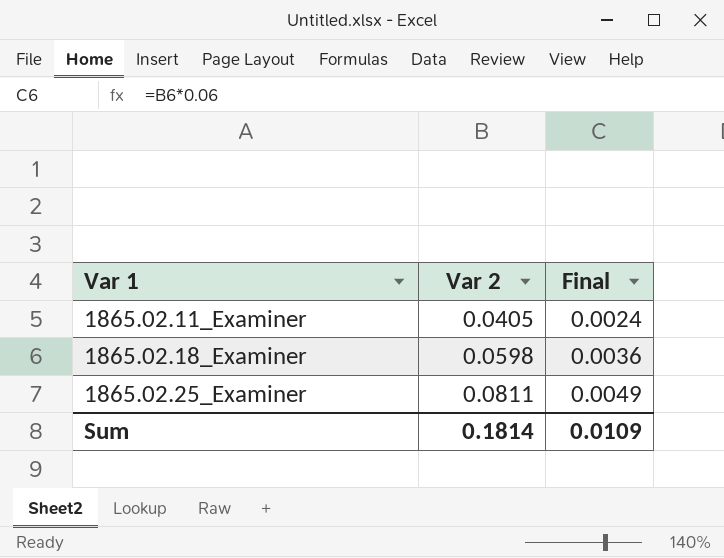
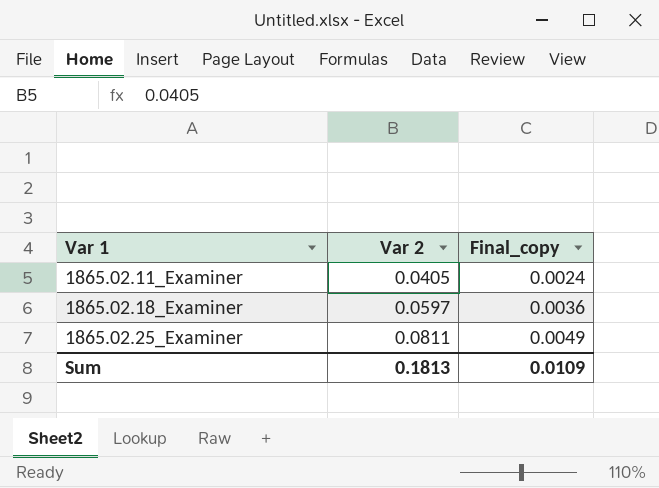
column name: Final -> Final_copy
1865.02.18_Examiner | Var 2: 0.0598 -> 0.0597
Sum | Var 2: 0.1814 -> 0.1813

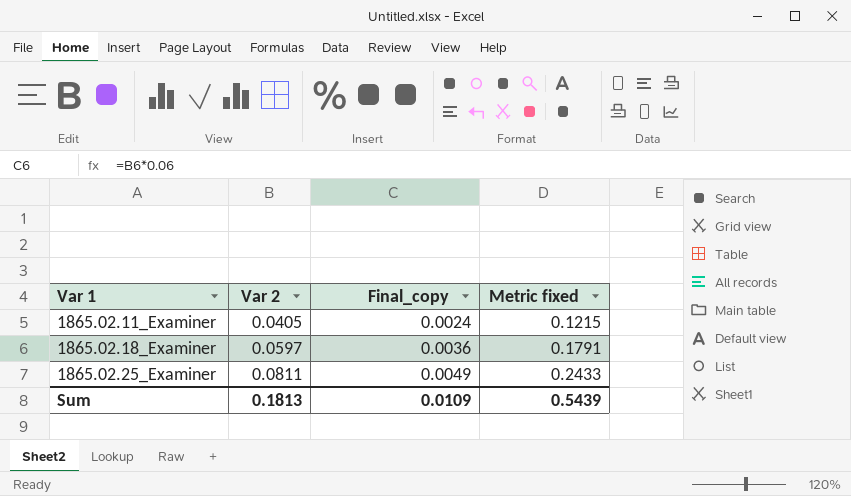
column Metric fixed | formula: none -> [Var 2] * 3

